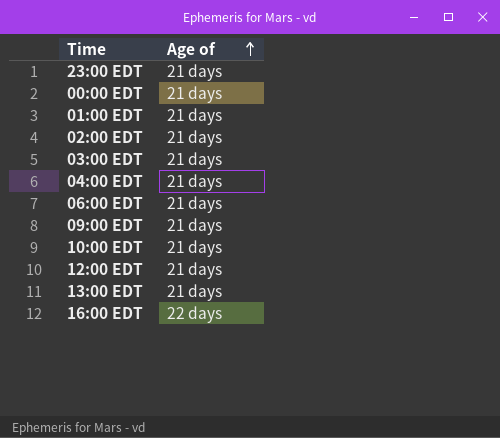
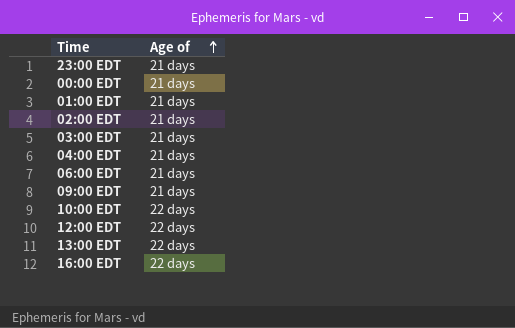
10:00 EDT | Age of: 21 days -> 22 days
12:00 EDT | Age of: 21 days -> 22 days
13:00 EDT | Age of: 21 days -> 22 days

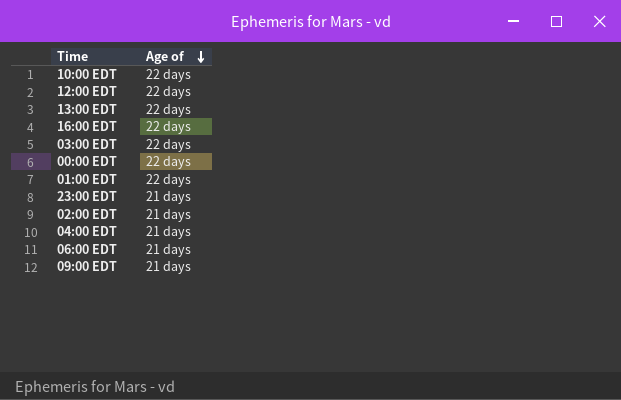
row order: Age of ascending -> Age of descending
03:00 EDT | Age of: 21 days -> 22 days
00:00 EDT | Age of: 21 days -> 22 days
01:00 EDT | Age of: 21 days -> 22 days

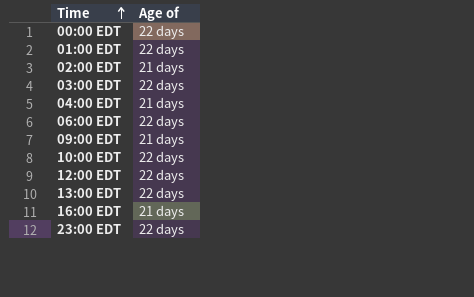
row order: Age of descending -> Time ascending
06:00 EDT | Age of: 21 days -> 22 days
16:00 EDT | Age of: 22 days -> 21 days
23:00 EDT | Age of: 21 days -> 22 days

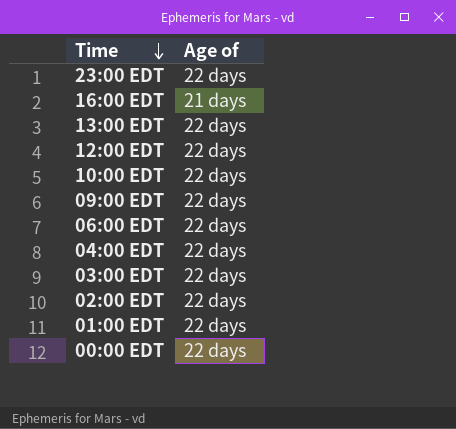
row order: Time ascending -> Time descending
09:00 EDT | Age of: 21 days -> 22 days
04:00 EDT | Age of: 21 days -> 22 days
02:00 EDT | Age of: 21 days -> 22 days

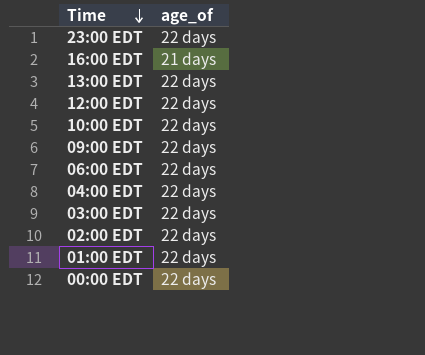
column name: Age of -> age_of

